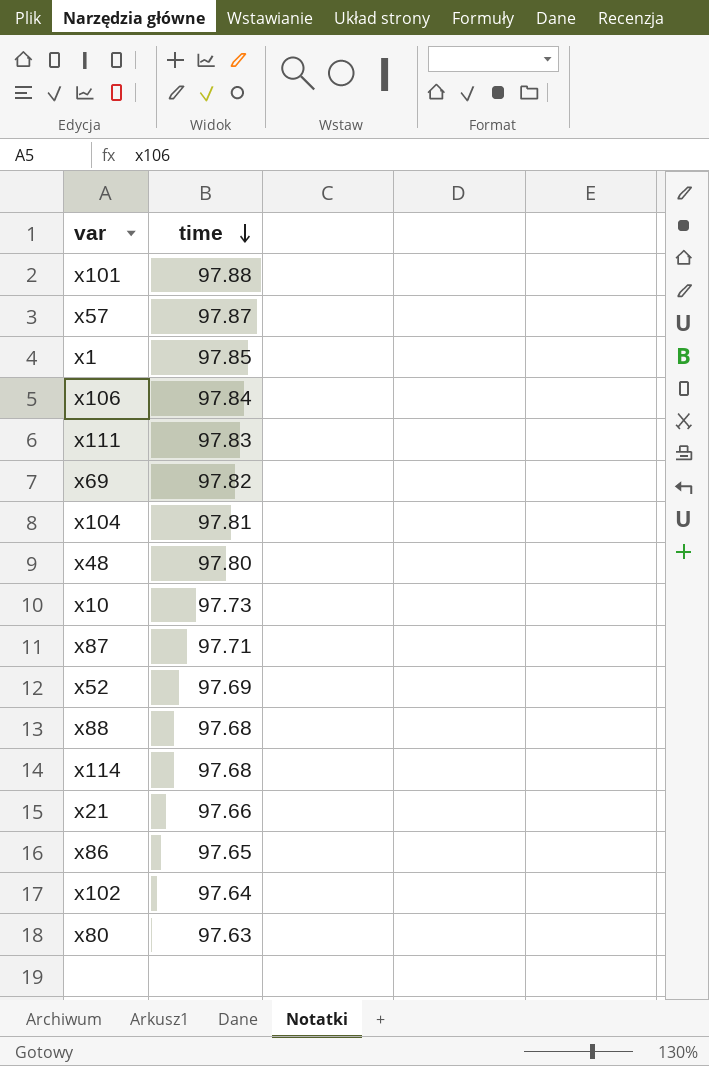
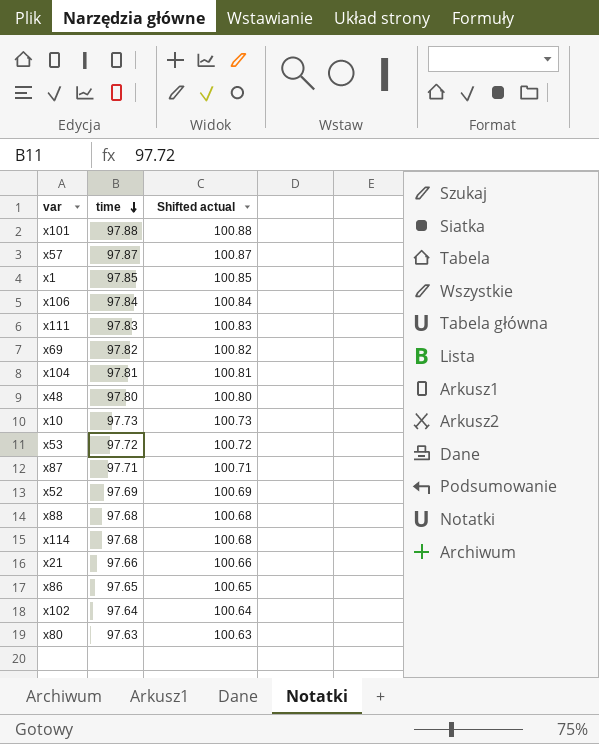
column Shifted actual | formula: none -> [time] + 3
row x53: none -> 97.72 | 100.72

